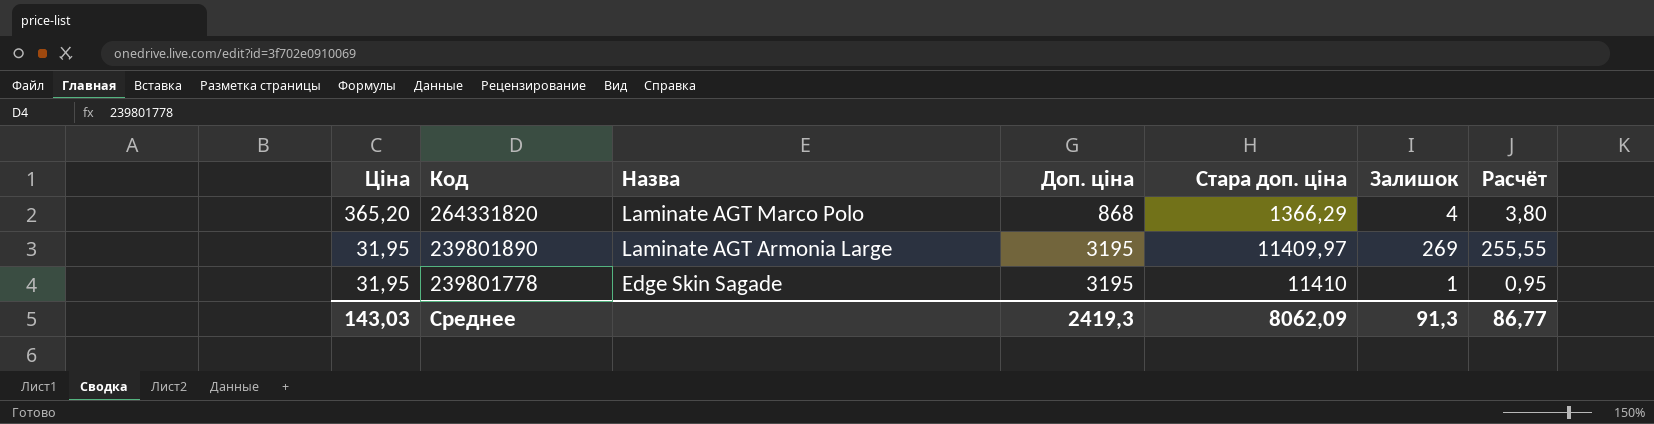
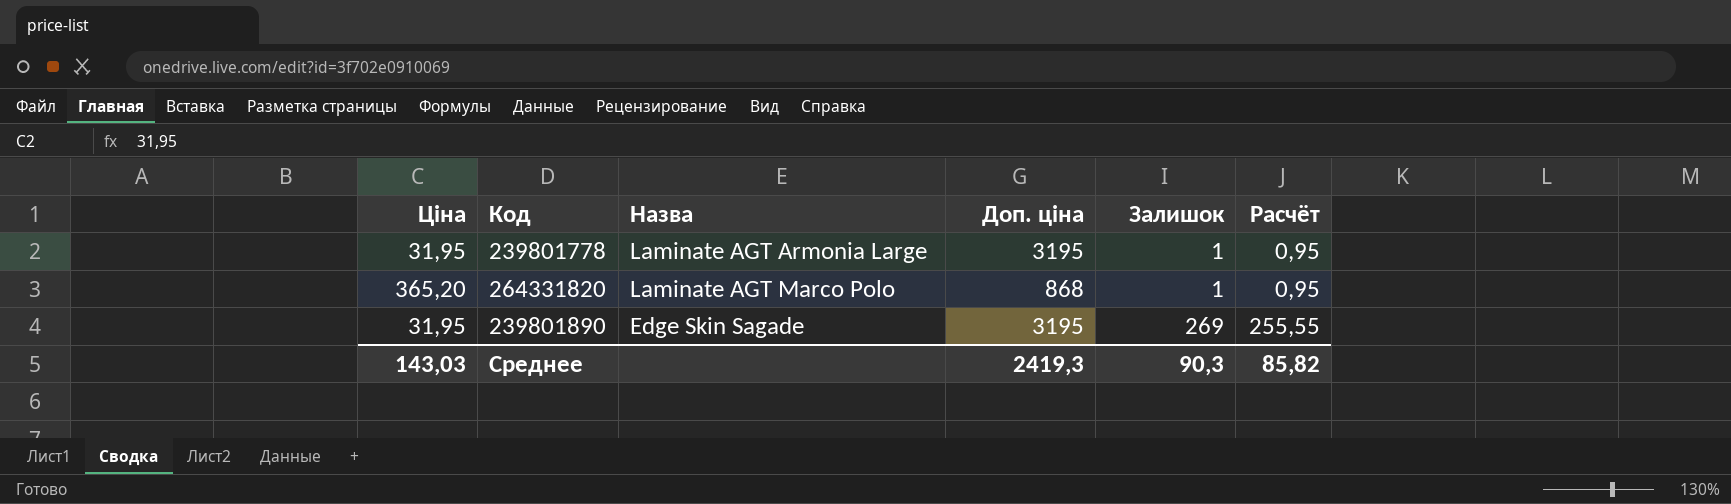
row order: Ціна descending -> Залишок ascending
column Стара доп. ціна | position: 5 -> none
239801778 | Назва: Edge Skin Sagade -> Laminate AGT Armonia Large
264331820 | Залишок: 4 -> 1
264331820 | Расчёт: 3,80 -> 0,95
239801890 | Назва: Laminate AGT Armonia Large -> Edge Skin Sagade
Среднее | Залишок: 91,3 -> 90,3
Среднее | Расчёт: 86,77 -> 85,82

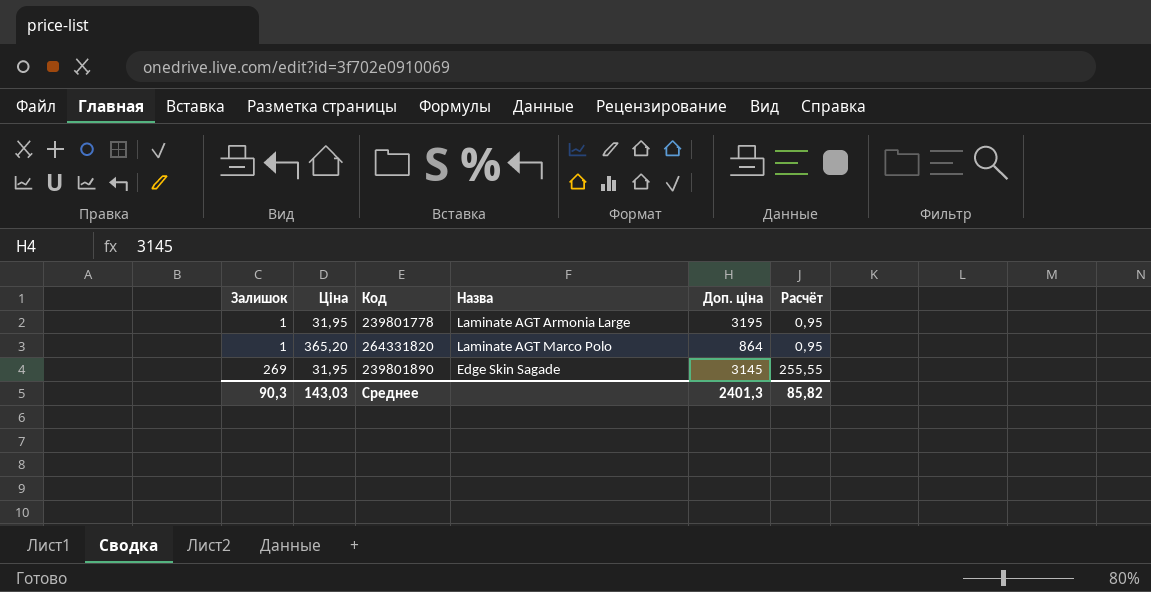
column Залишок | position: 5 -> 1
264331820 | Доп. ціна: 868 -> 864
239801890 | Доп. ціна: 3195 -> 3145
Среднее | Доп. ціна: 2419,3 -> 2401,3

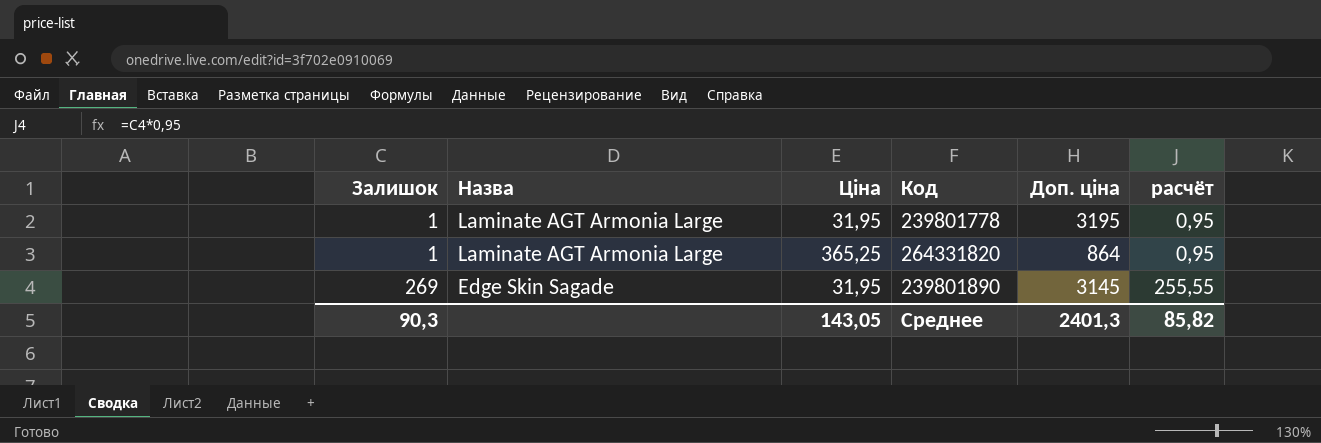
column Назва | position: 4 -> 2
column name: Расчёт -> расчёт
264331820 | Назва: Laminate AGT Marco Polo -> Laminate AGT Armonia Large
264331820 | Ціна: 365,20 -> 365,25
Среднее | Ціна: 143,03 -> 143,05

